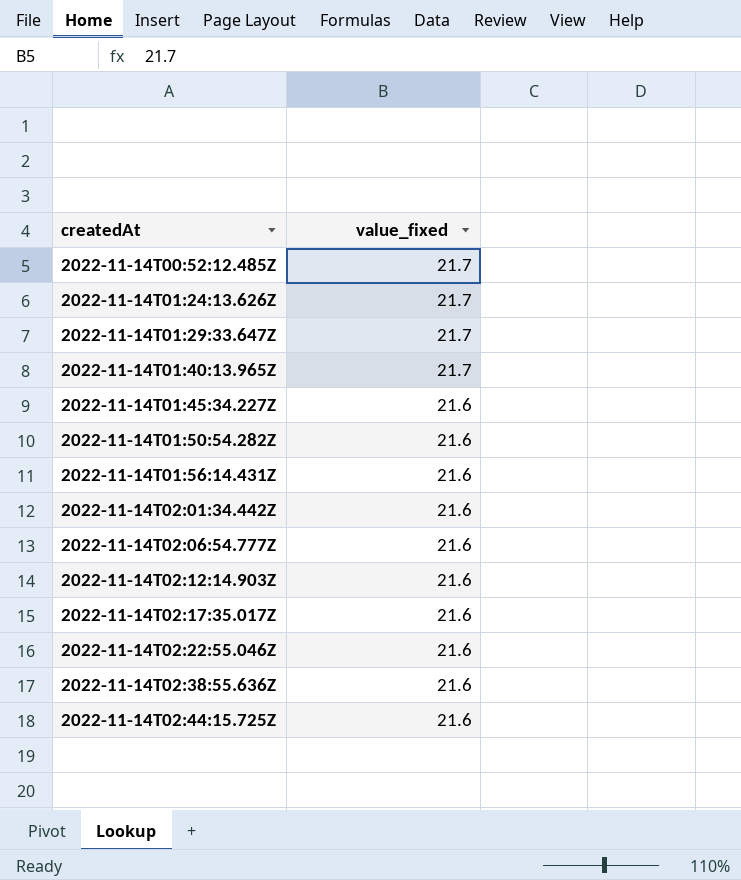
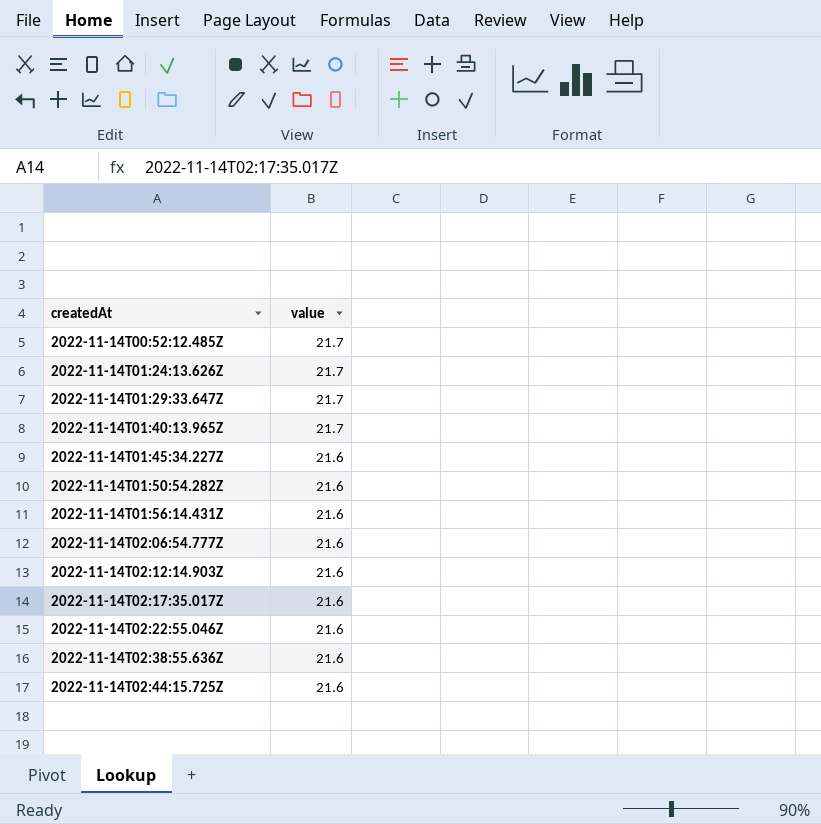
column name: value_fixed -> value
row 2022-11-14T02:01:34.442Z: 21.6 -> none

